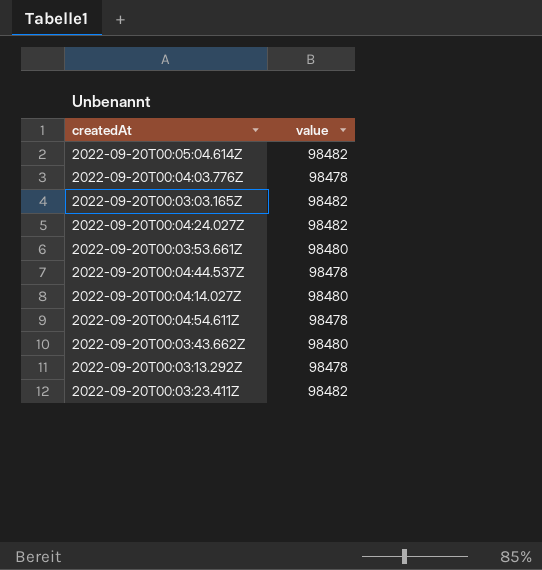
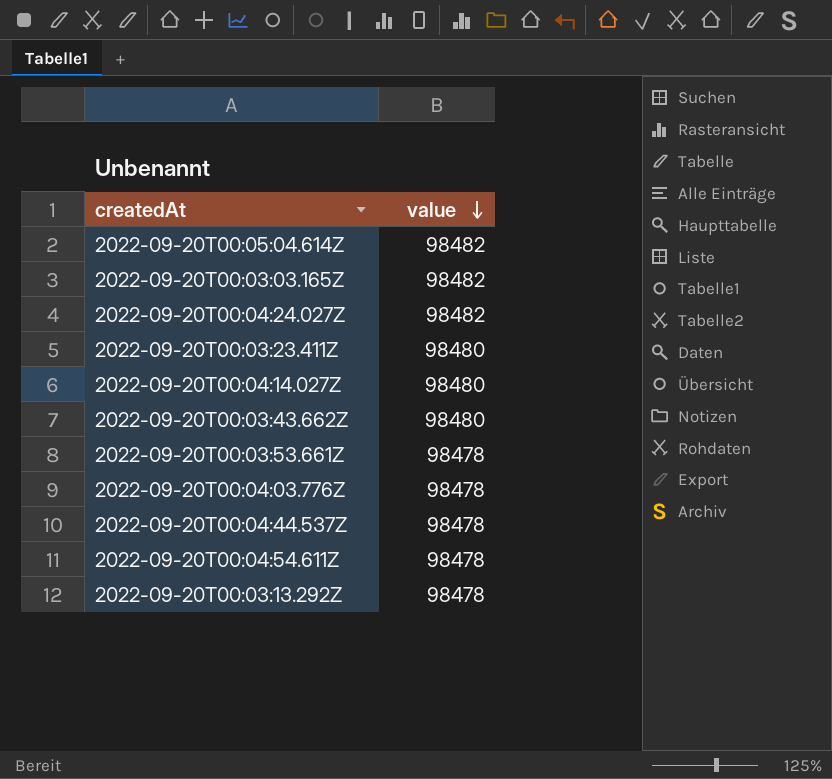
row order: none -> value descending
2022-09-20T00:03:23.411Z | value: 98482 -> 98480
2022-09-20T00:03:53.661Z | value: 98480 -> 98478

